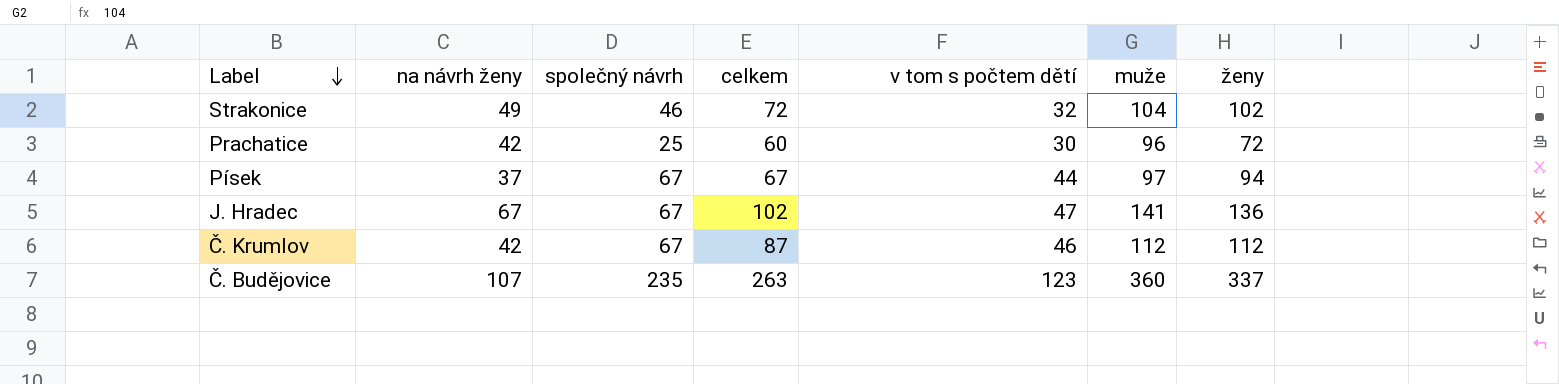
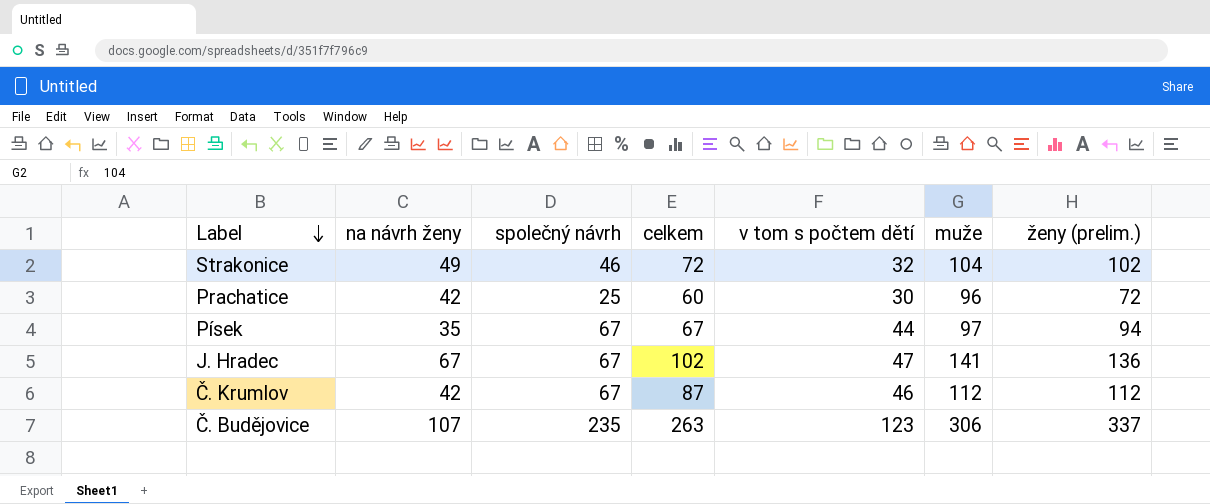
column name: ženy -> ženy (prelim.)
Písek | na návrh ženy: 37 -> 35
Č. Budějovice | muže: 360 -> 306

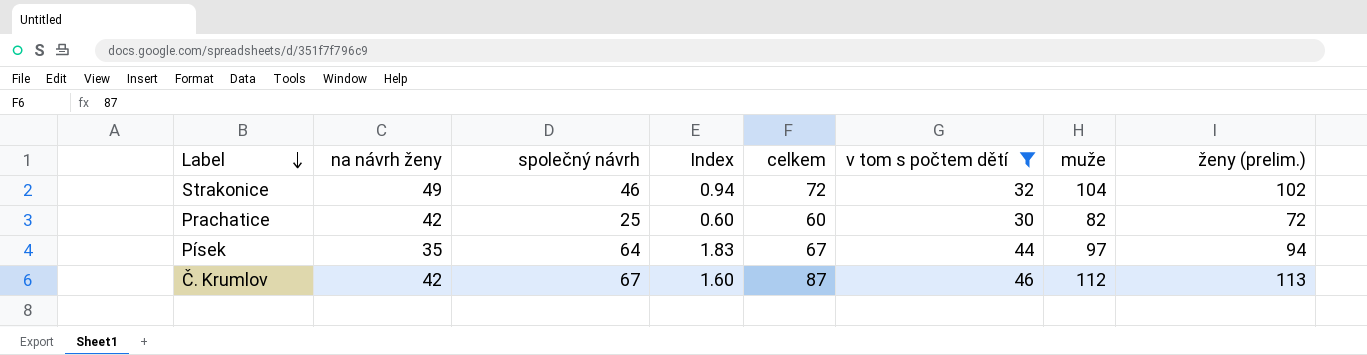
filter: none -> v tom s počtem dětí <= 46
column Index | formula: none -> [společný návrh] / [na návrh ženy]
Prachatice | muže: 96 -> 82
Písek | společný návrh: 67 -> 64
Č. Krumlov | ženy (prelim.): 112 -> 113

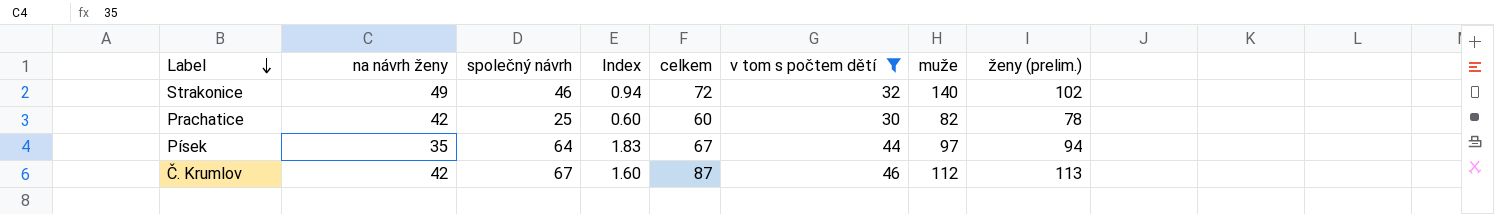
Strakonice | muže: 104 -> 140
Prachatice | ženy (prelim.): 72 -> 78

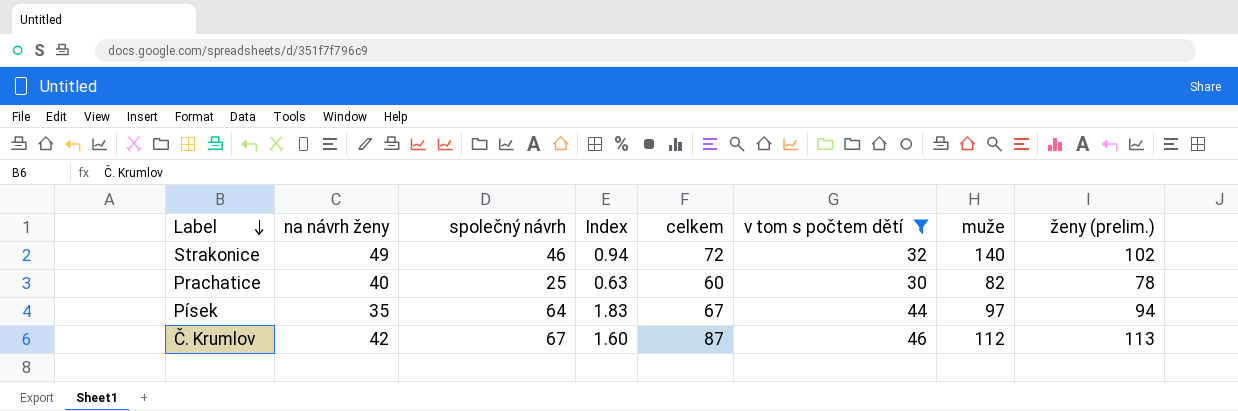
Prachatice | na návrh ženy: 42 -> 40
Prachatice | Index: 0.60 -> 0.63

